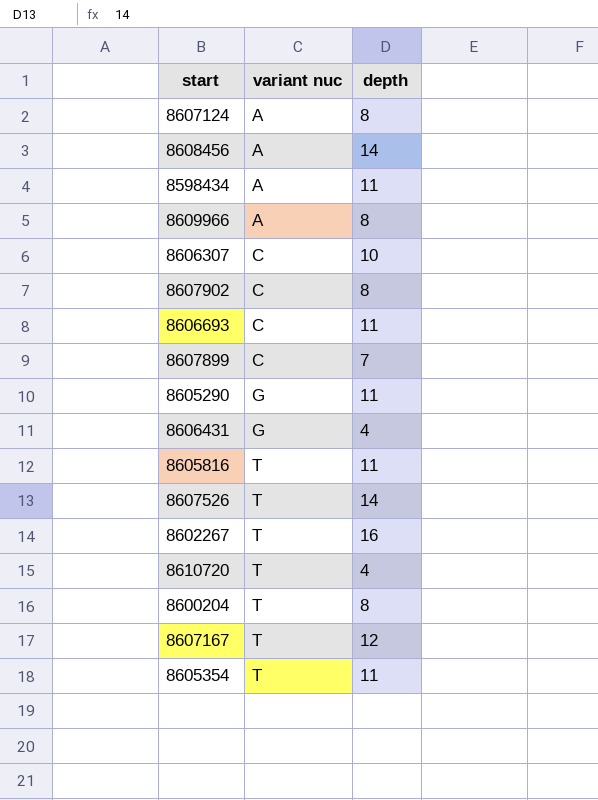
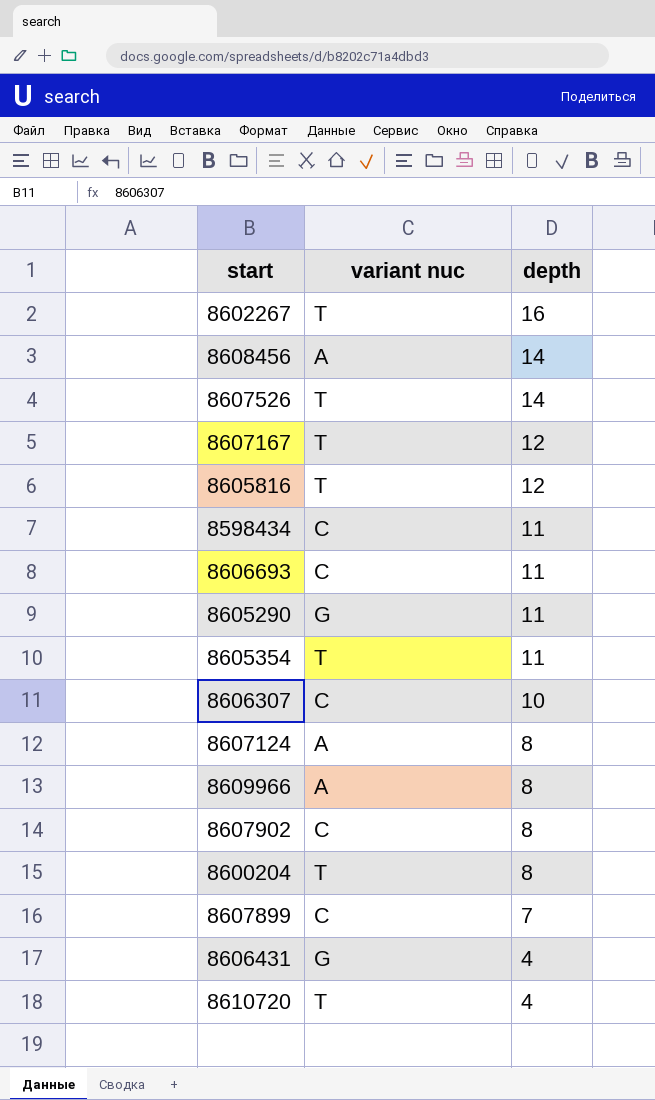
row order: variant nuc ascending -> depth descending
8605816 | depth: 11 -> 12
8598434 | variant nuc: A -> C

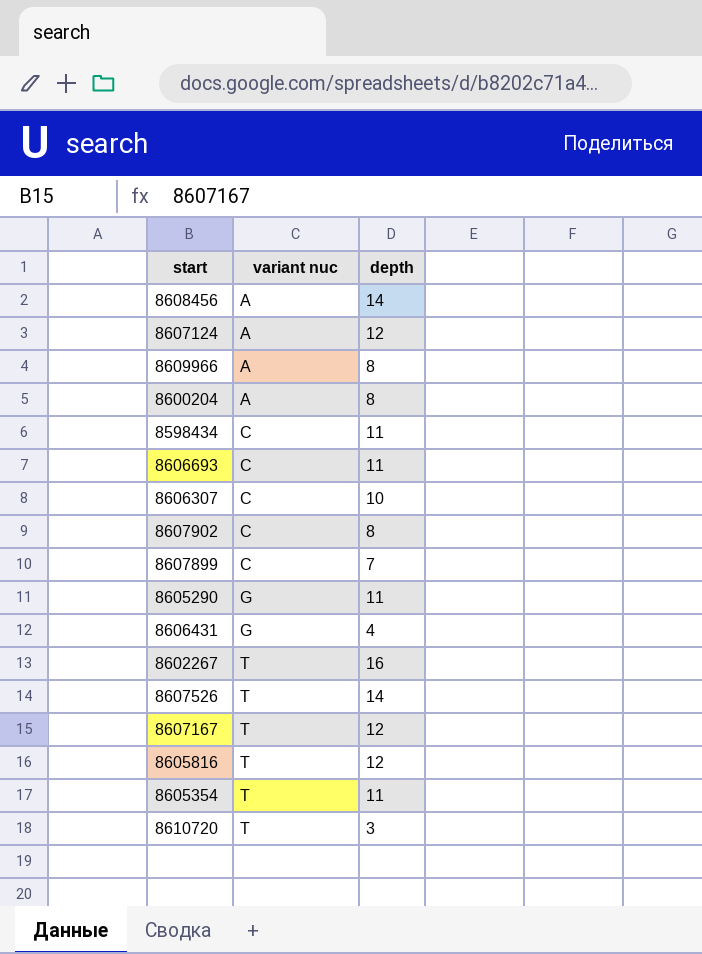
row order: depth descending -> variant nuc ascending
8607124 | depth: 8 -> 12
8600204 | variant nuc: T -> A
8610720 | depth: 4 -> 3

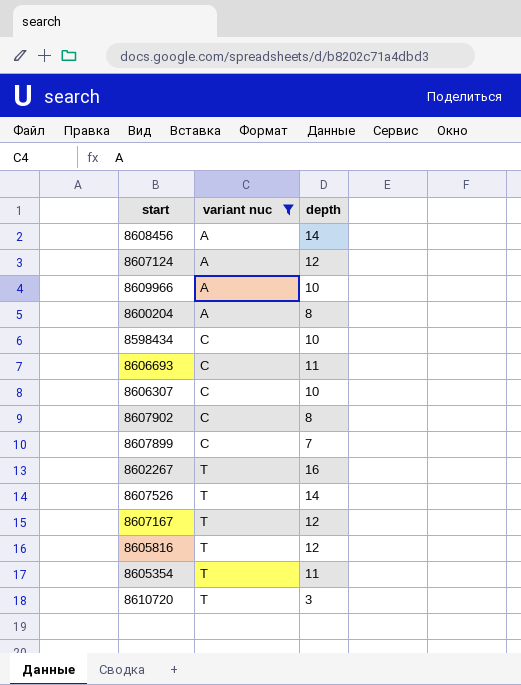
filter: none -> variant nuc != G
8609966 | depth: 8 -> 10
8598434 | depth: 11 -> 10

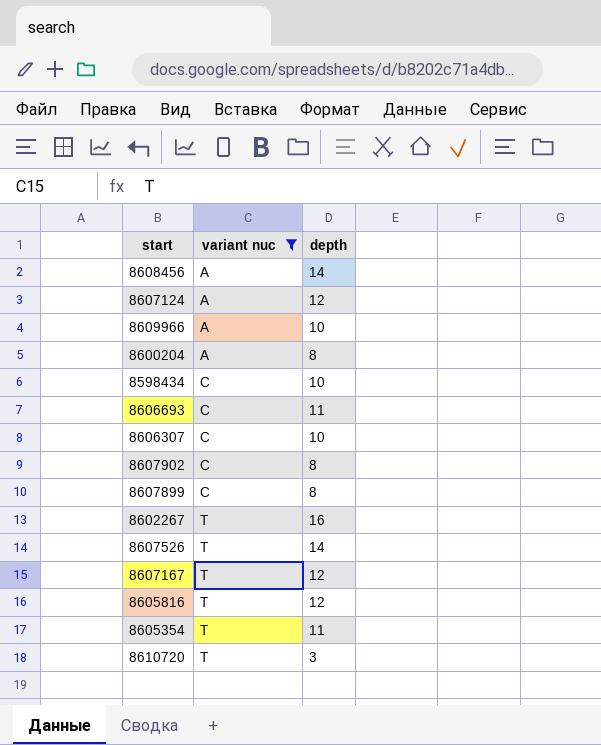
8607899 | depth: 7 -> 8

